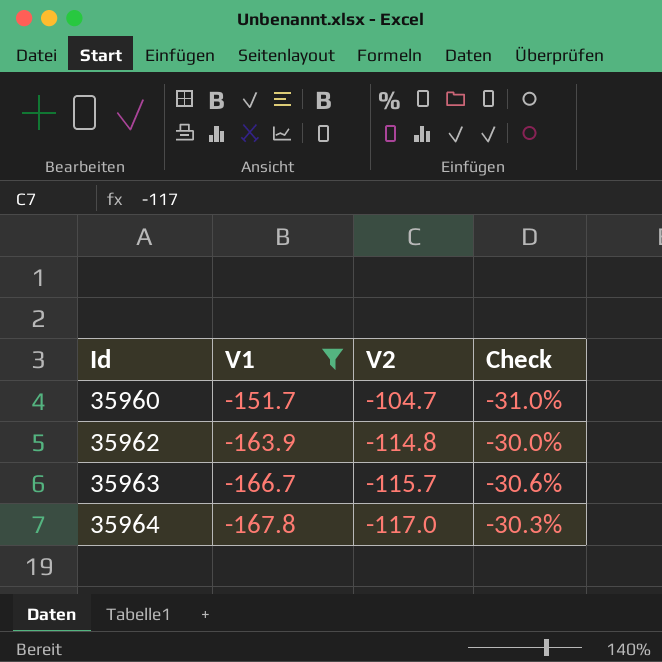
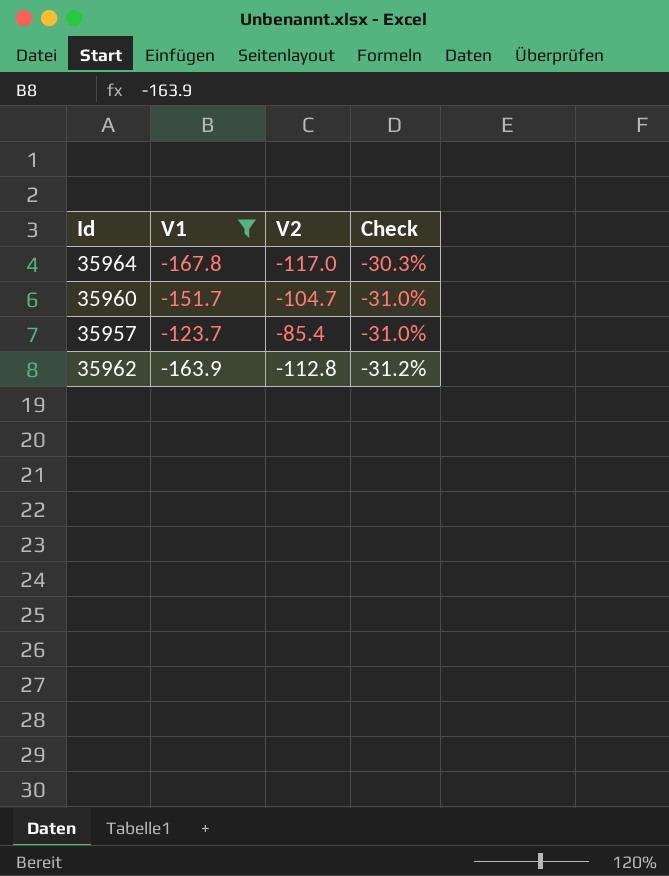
row order: Id ascending -> Check descending
row 35963: -166.7 | -115.7 | -30.6% -> none
row 35957: none -> -123.7 | -85.4 | -31.0%
35962 | V2: -114.8 -> -112.8
35962 | Check: -30.0% -> -31.2%

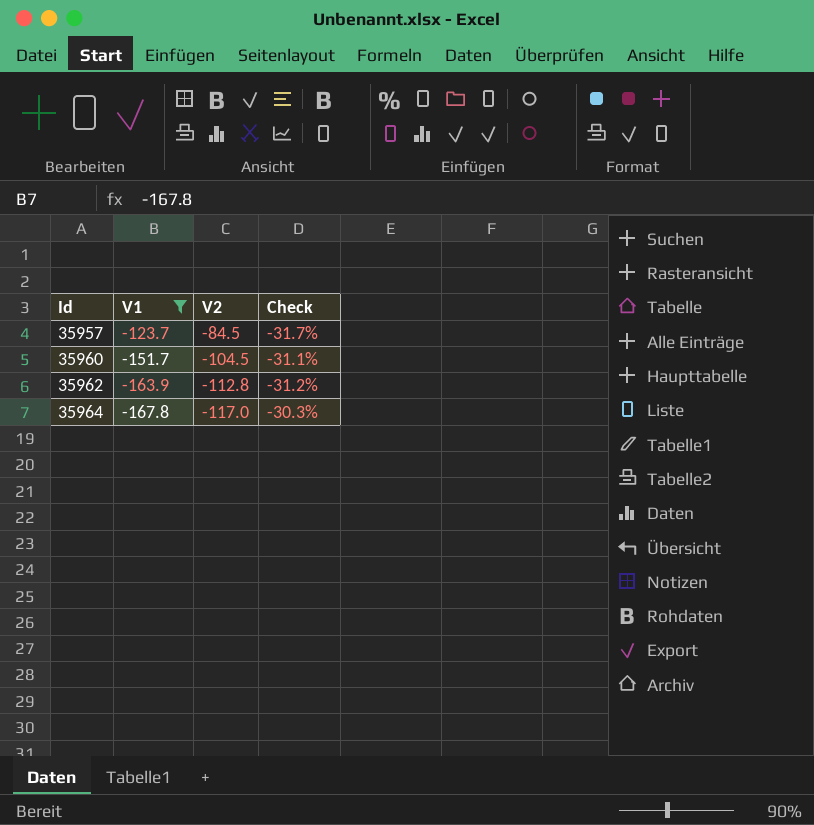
row order: Check descending -> Id ascending
35957 | V2: -85.4 -> -84.5
35957 | Check: -31.0% -> -31.7%
35960 | V2: -104.7 -> -104.5
35960 | Check: -31.0% -> -31.1%

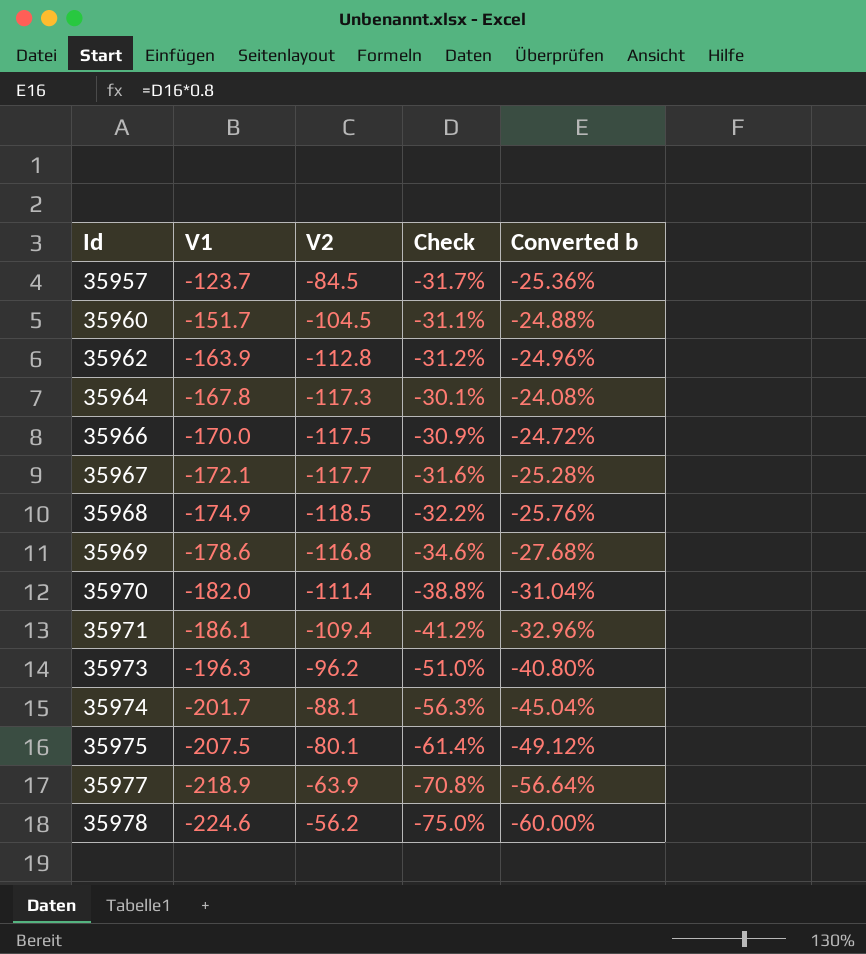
filter: V1 >= -167.8 -> none
column Converted b | formula: none -> [Check] * 0.8
35964 | V2: -117.0 -> -117.3
35964 | Check: -30.3% -> -30.1%

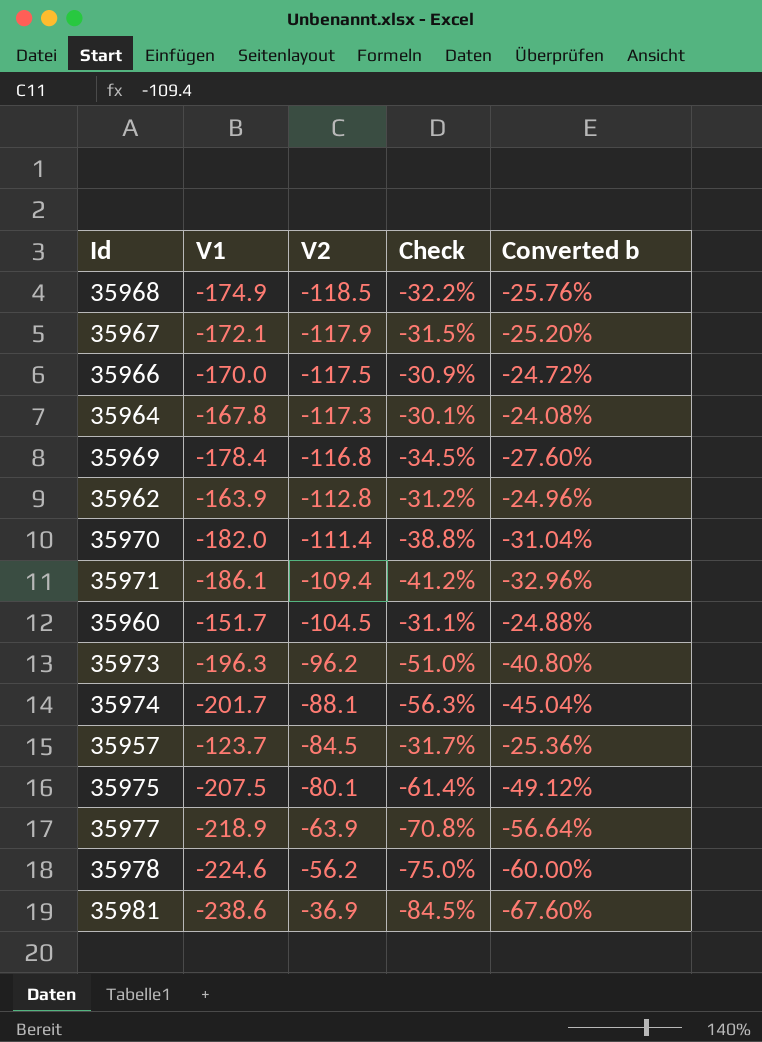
row order: Id ascending -> V2 ascending
35967 | V2: -117.7 -> -117.9
35967 | Check: -31.6% -> -31.5%
35967 | Converted b: -25.28% -> -25.20%
35969 | V1: -178.6 -> -178.4
35969 | Check: -34.6% -> -34.5%
35969 | Converted b: -27.68% -> -27.60%
row 35981: none -> -238.6 | -36.9 | -84.5% | -67.60%

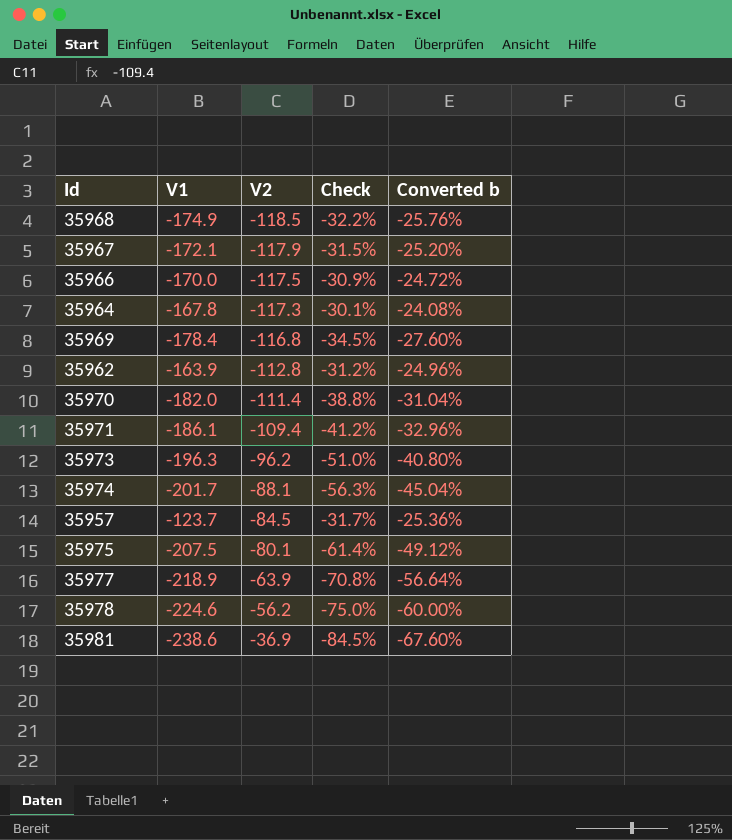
row 35960: -151.7 | -104.5 | -31.1% | -24.88% -> none

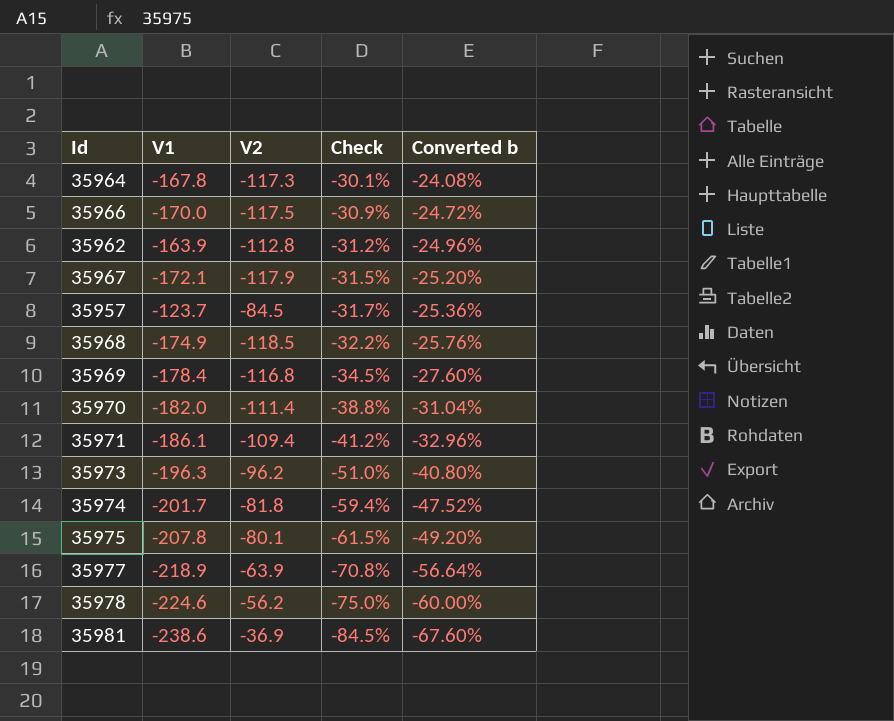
row order: V2 ascending -> Check descending
35974 | V2: -88.1 -> -81.8
35974 | Check: -56.3% -> -59.4%
35974 | Converted b: -45.04% -> -47.52%
35975 | V1: -207.5 -> -207.8
35975 | Check: -61.4% -> -61.5%
35975 | Converted b: -49.12% -> -49.20%

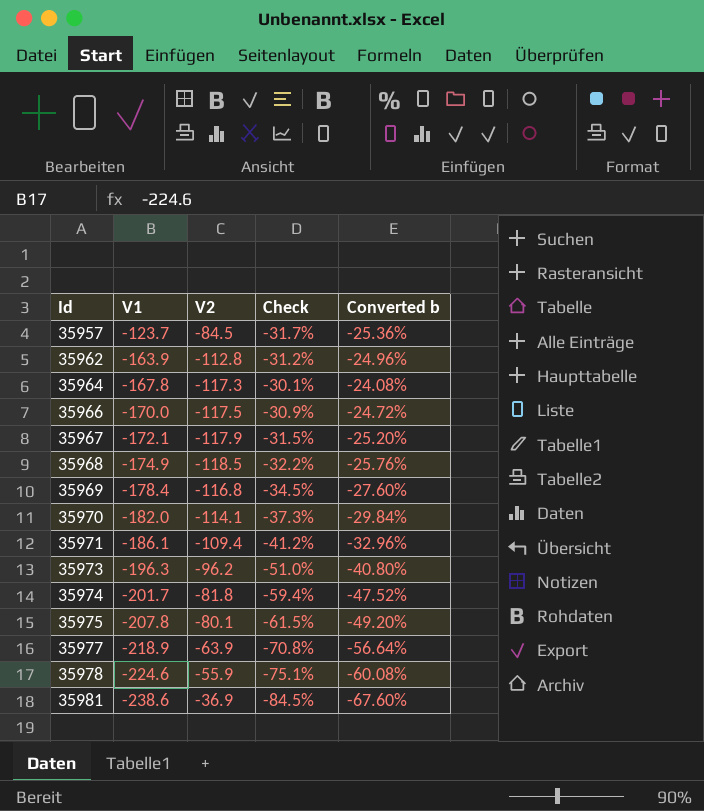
row order: Check descending -> Id ascending
35970 | V2: -111.4 -> -114.1
35970 | Check: -38.8% -> -37.3%
35970 | Converted b: -31.04% -> -29.84%
35978 | V2: -56.2 -> -55.9
35978 | Check: -75.0% -> -75.1%
35978 | Converted b: -60.00% -> -60.08%

